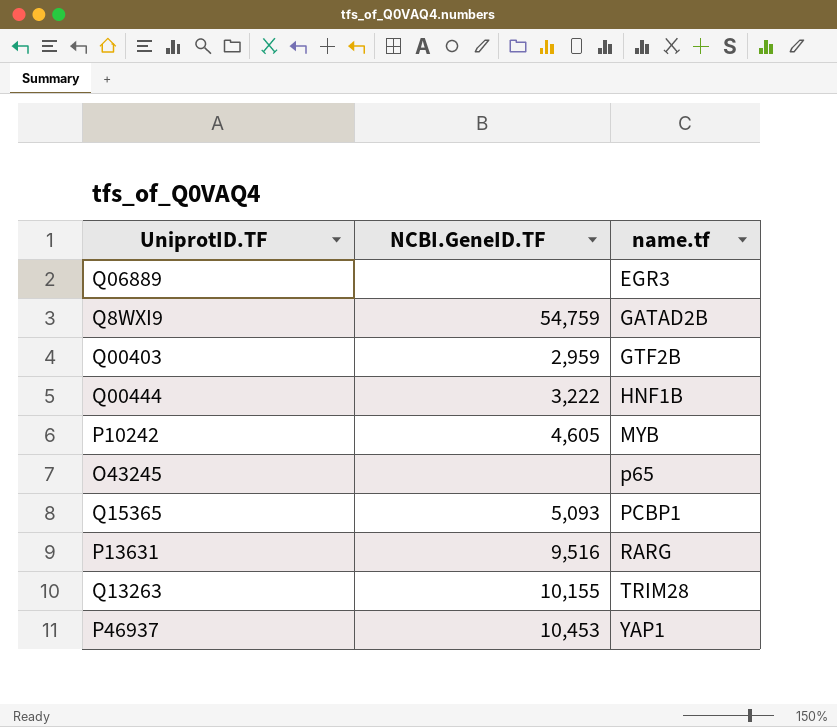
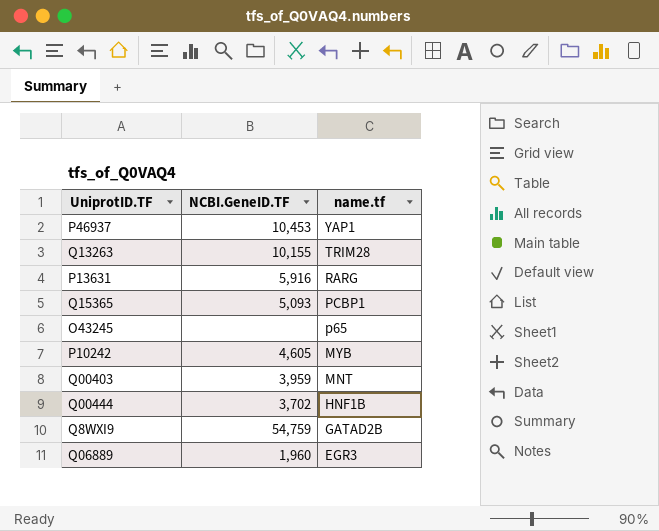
row order: name.tf ascending -> name.tf descending
P13631 | NCBI.GeneID.TF: 9,516 -> 5,916
Q00403 | NCBI.GeneID.TF: 2,959 -> 3,959
Q00403 | name.tf: GTF2B -> MNT
Q00444 | NCBI.GeneID.TF: 3,222 -> 3,702
Q06889 | NCBI.GeneID.TF: none -> 1,960

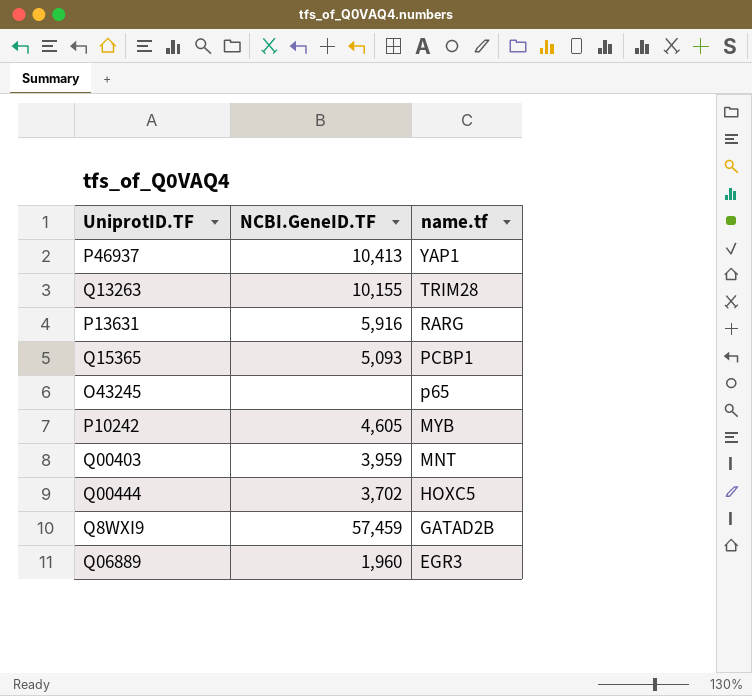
P46937 | NCBI.GeneID.TF: 10,453 -> 10,413
Q00444 | name.tf: HNF1B -> HOXC5
Q8WXI9 | NCBI.GeneID.TF: 54,759 -> 57,459

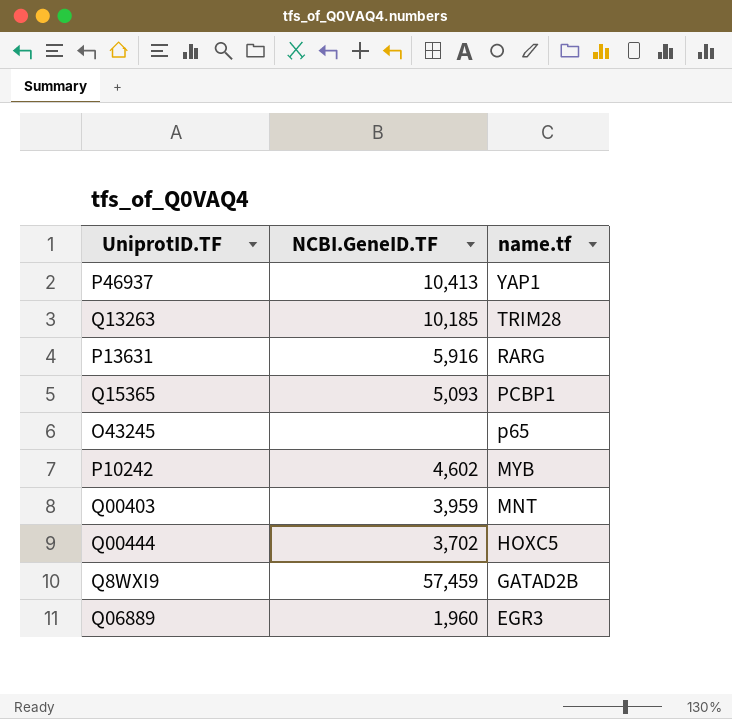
Q13263 | NCBI.GeneID.TF: 10,155 -> 10,185
P10242 | NCBI.GeneID.TF: 4,605 -> 4,602

